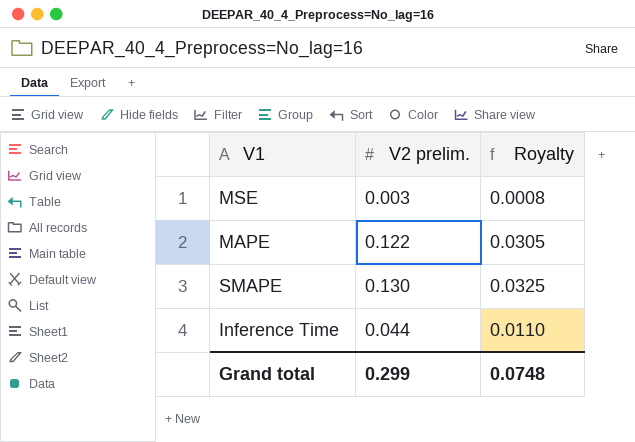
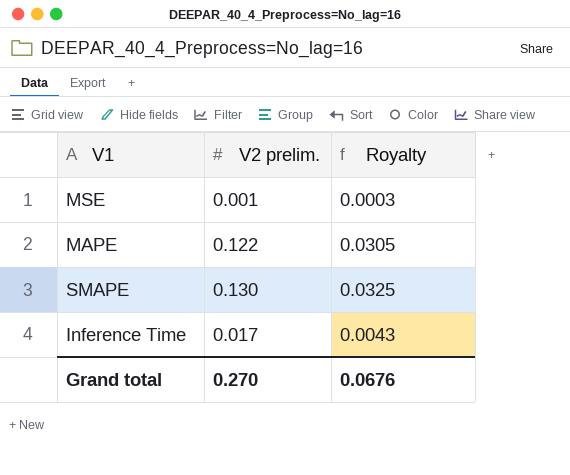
MSE | V2 prelim.: 0.003 -> 0.001
MSE | Royalty: 0.0008 -> 0.0003
Inference Time | V2 prelim.: 0.044 -> 0.017
Inference Time | Royalty: 0.0110 -> 0.0043
Grand total | V2 prelim.: 0.299 -> 0.270
Grand total | Royalty: 0.0748 -> 0.0676

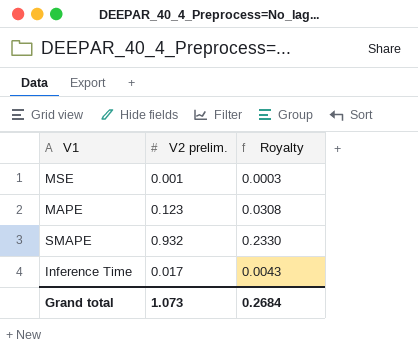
MAPE | V2 prelim.: 0.122 -> 0.123
MAPE | Royalty: 0.0305 -> 0.0308
SMAPE | V2 prelim.: 0.130 -> 0.932
SMAPE | Royalty: 0.0325 -> 0.2330
Grand total | V2 prelim.: 0.270 -> 1.073
Grand total | Royalty: 0.0676 -> 0.2684

